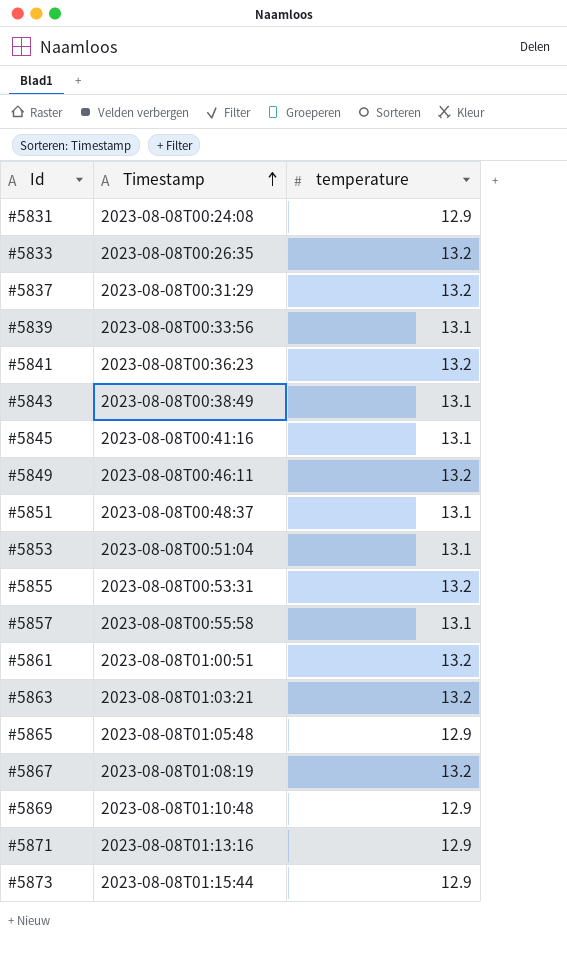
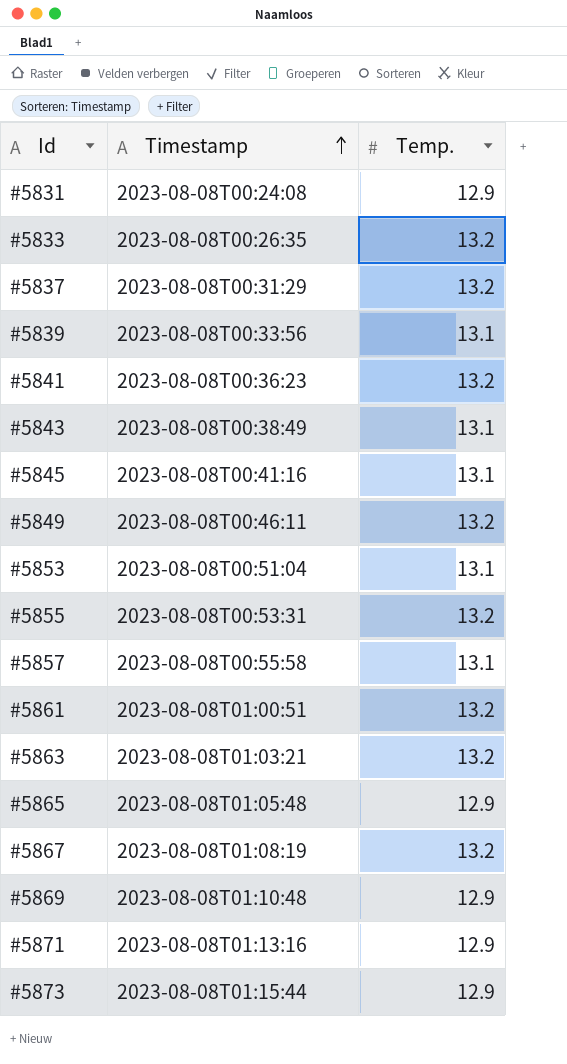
column name: temperature -> Temp.
row #5851: 2023-08-08T00:48:37 | 13.1 -> none

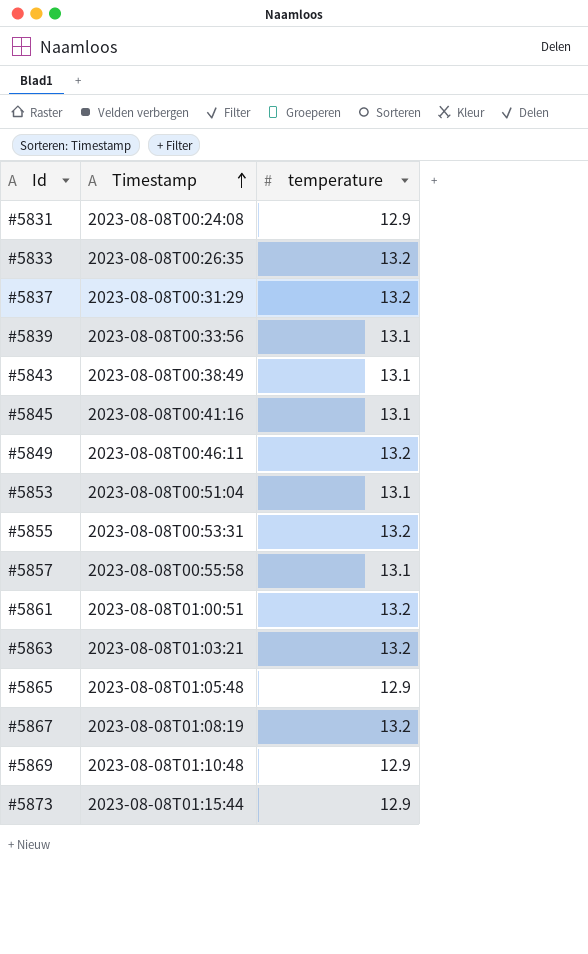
column name: Temp. -> temperature
row #5841: 2023-08-08T00:36:23 | 13.2 -> none
row #5871: 2023-08-08T01:13:16 | 12.9 -> none

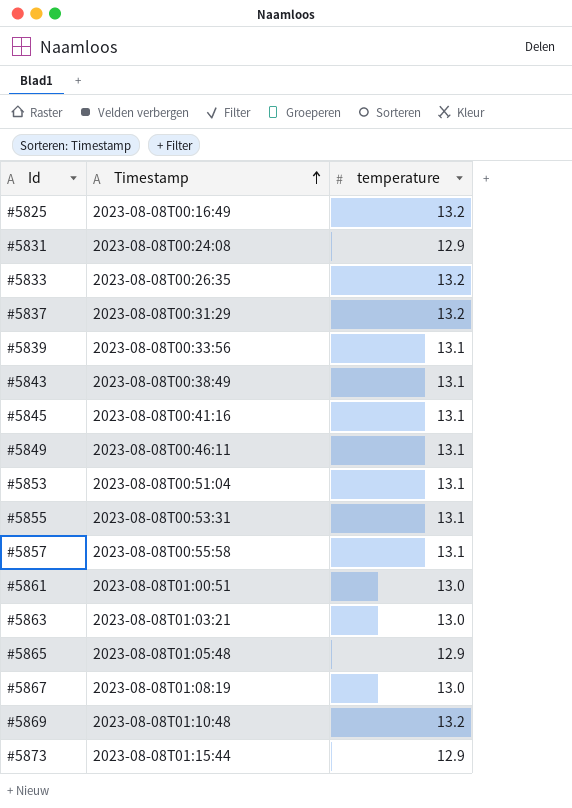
row #5825: none -> 2023-08-08T00:16:49 | 13.2
#5849 | temperature: 13.2 -> 13.1
#5855 | temperature: 13.2 -> 13.1
#5861 | temperature: 13.2 -> 13.0
#5863 | temperature: 13.2 -> 13.0
#5867 | temperature: 13.2 -> 13.0
#5869 | temperature: 12.9 -> 13.2

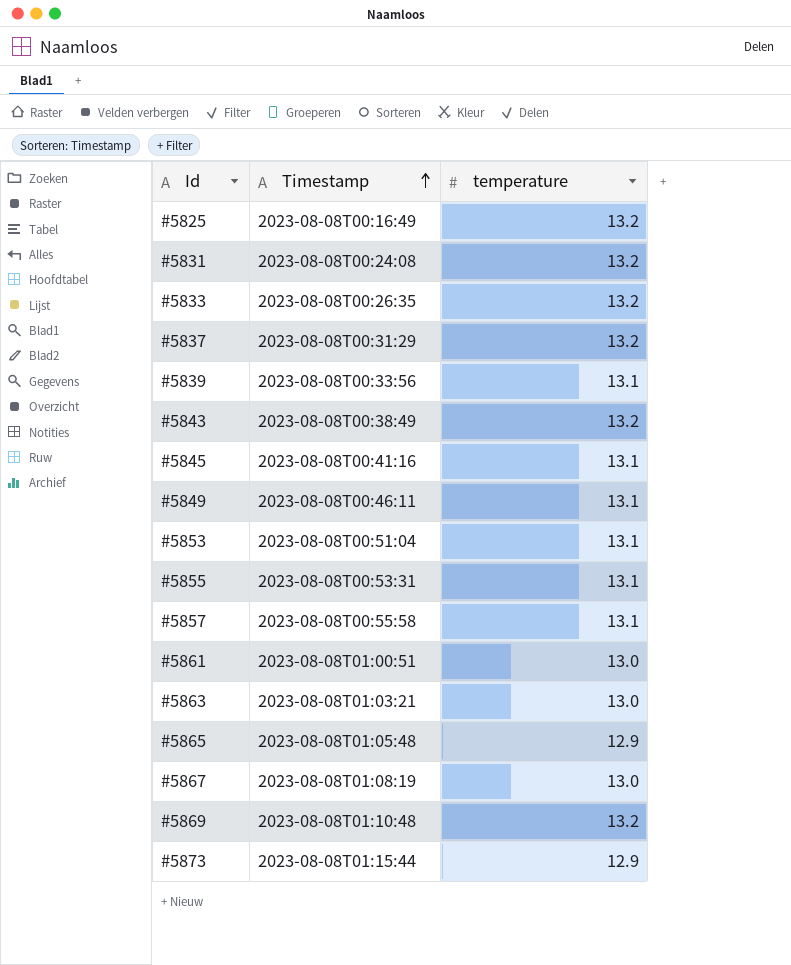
#5831 | temperature: 12.9 -> 13.2
#5843 | temperature: 13.1 -> 13.2

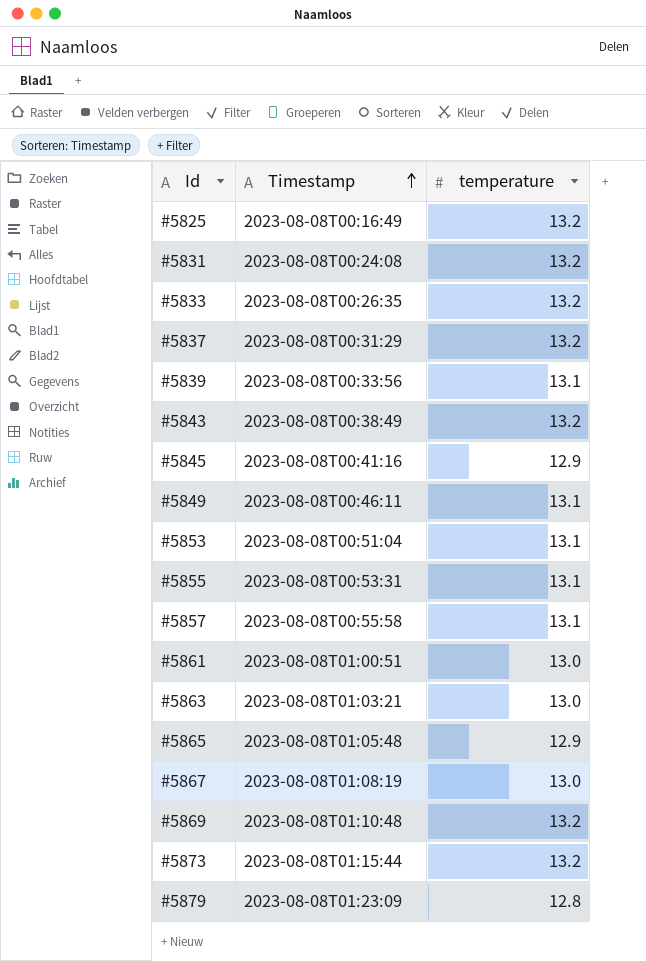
#5845 | temperature: 13.1 -> 12.9
#5873 | temperature: 12.9 -> 13.2
row #5879: none -> 2023-08-08T01:23:09 | 12.8

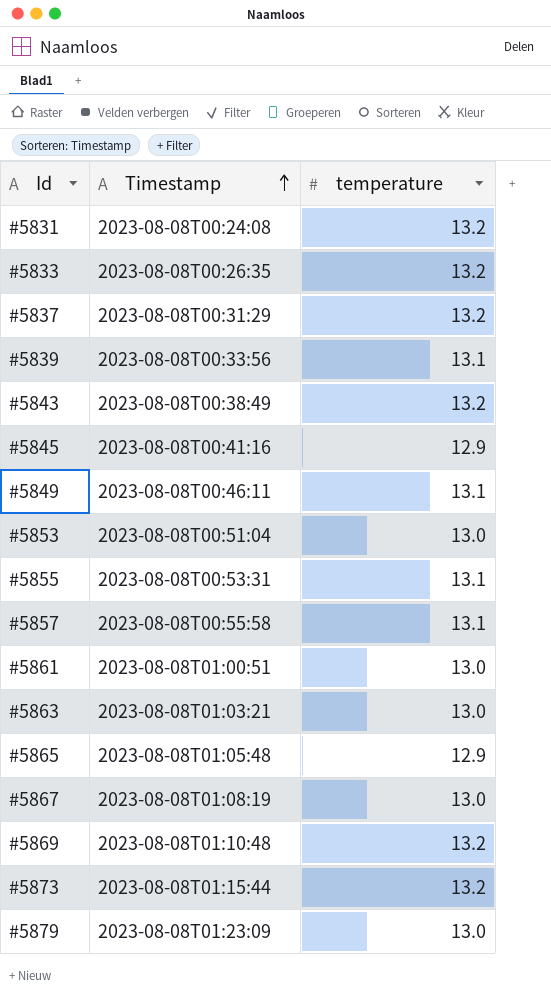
row #5825: 2023-08-08T00:16:49 | 13.2 -> none
#5853 | temperature: 13.1 -> 13.0
#5879 | temperature: 12.8 -> 13.0

